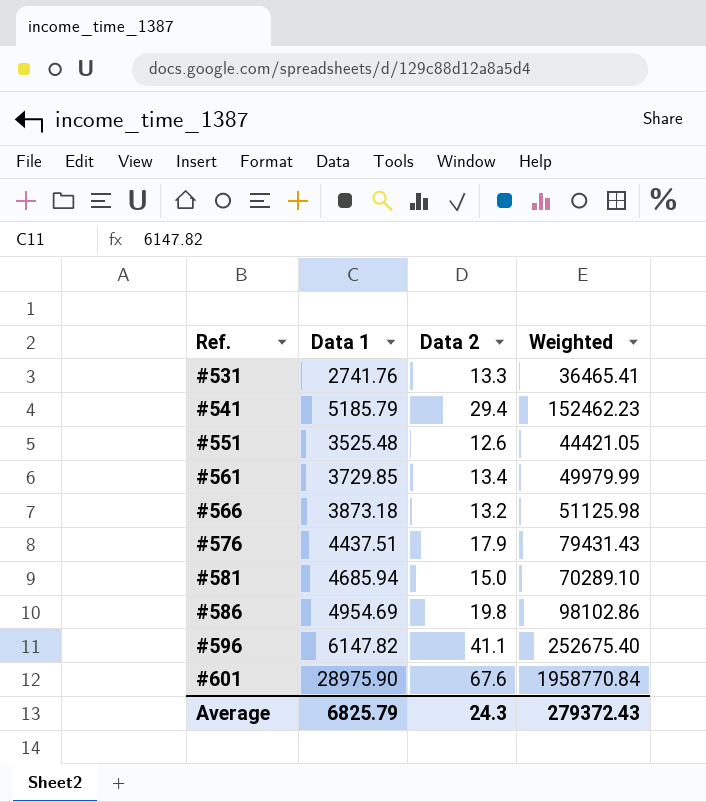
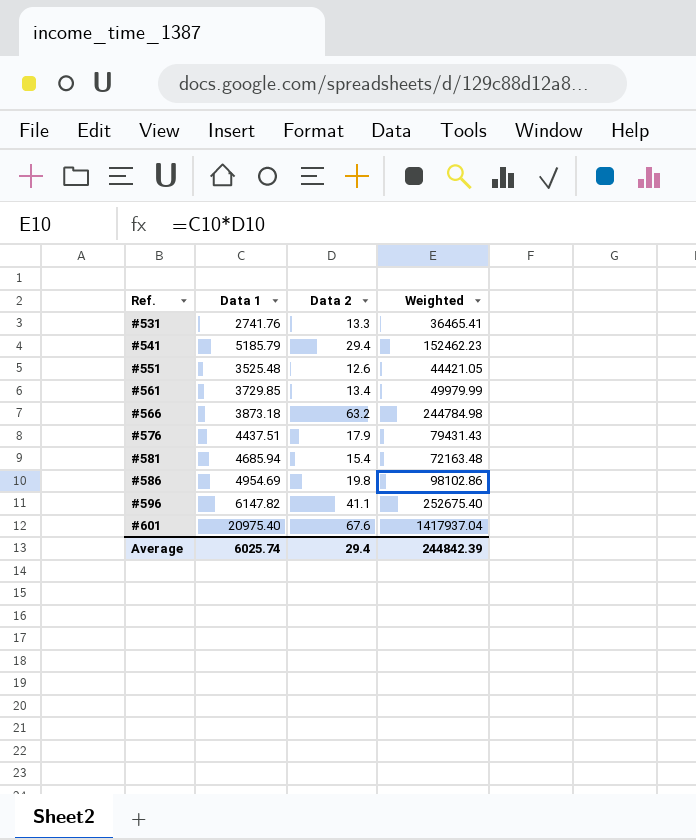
#566 | Data 2: 13.2 -> 63.2
#566 | Weighted: 51125.98 -> 244784.98
#581 | Data 2: 15.0 -> 15.4
#581 | Weighted: 70289.10 -> 72163.48
#601 | Data 1: 28975.90 -> 20975.40
#601 | Weighted: 1958770.84 -> 1417937.04
Average | Data 1: 6825.79 -> 6025.74
Average | Data 2: 24.3 -> 29.4
Average | Weighted: 279372.43 -> 244842.39

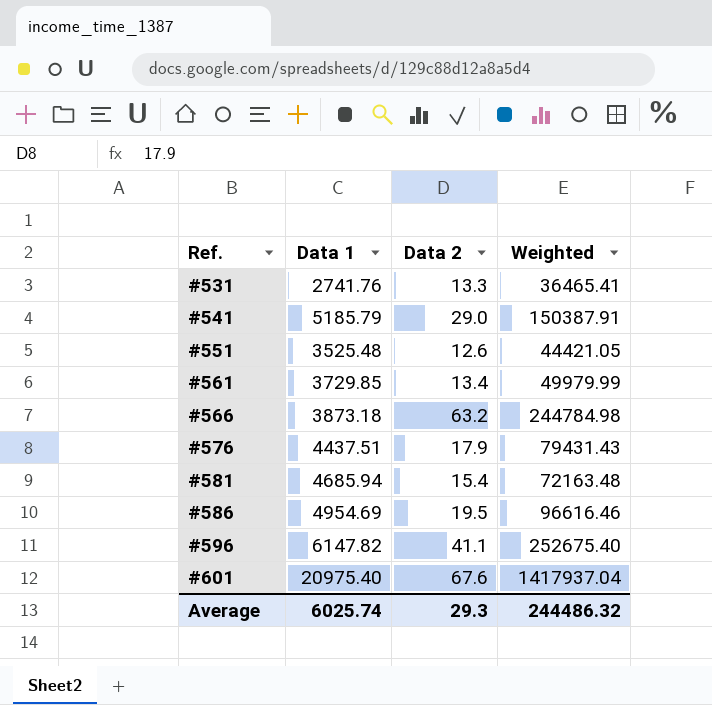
#541 | Data 2: 29.4 -> 29.0
#541 | Weighted: 152462.23 -> 150387.91
#586 | Data 2: 19.8 -> 19.5
#586 | Weighted: 98102.86 -> 96616.46
Average | Data 2: 29.4 -> 29.3
Average | Weighted: 244842.39 -> 244486.32

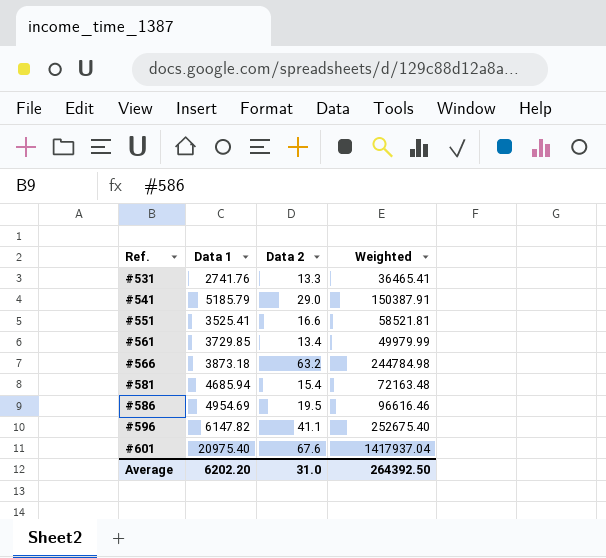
row #576: 4437.51 | 17.9 | 79431.43 -> none
#551 | Data 1: 3525.48 -> 3525.41
#551 | Data 2: 12.6 -> 16.6
#551 | Weighted: 44421.05 -> 58521.81
Average | Data 1: 6025.74 -> 6202.20
Average | Data 2: 29.3 -> 31.0
Average | Weighted: 244486.32 -> 264392.50

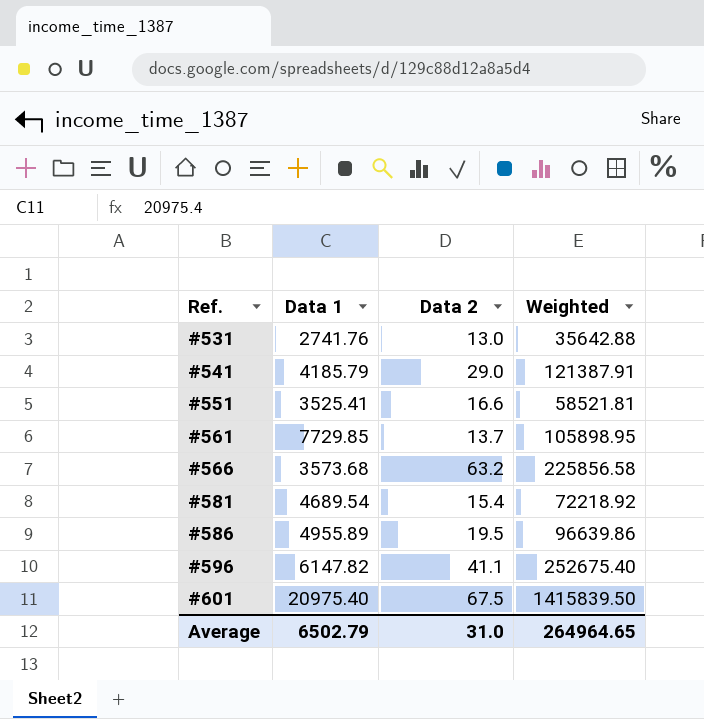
#531 | Data 2: 13.3 -> 13.0
#531 | Weighted: 36465.41 -> 35642.88
#541 | Data 1: 5185.79 -> 4185.79
#541 | Weighted: 150387.91 -> 121387.91
#561 | Data 1: 3729.85 -> 7729.85
#561 | Data 2: 13.4 -> 13.7
#561 | Weighted: 49979.99 -> 105898.95
#566 | Data 1: 3873.18 -> 3573.68
#566 | Weighted: 244784.98 -> 225856.58
#581 | Data 1: 4685.94 -> 4689.54
#581 | Weighted: 72163.48 -> 72218.92
#586 | Data 1: 4954.69 -> 4955.89
#586 | Weighted: 96616.46 -> 96639.86
#601 | Data 2: 67.6 -> 67.5
#601 | Weighted: 1417937.04 -> 1415839.50
Average | Data 1: 6202.20 -> 6502.79
Average | Weighted: 264392.50 -> 264964.65

